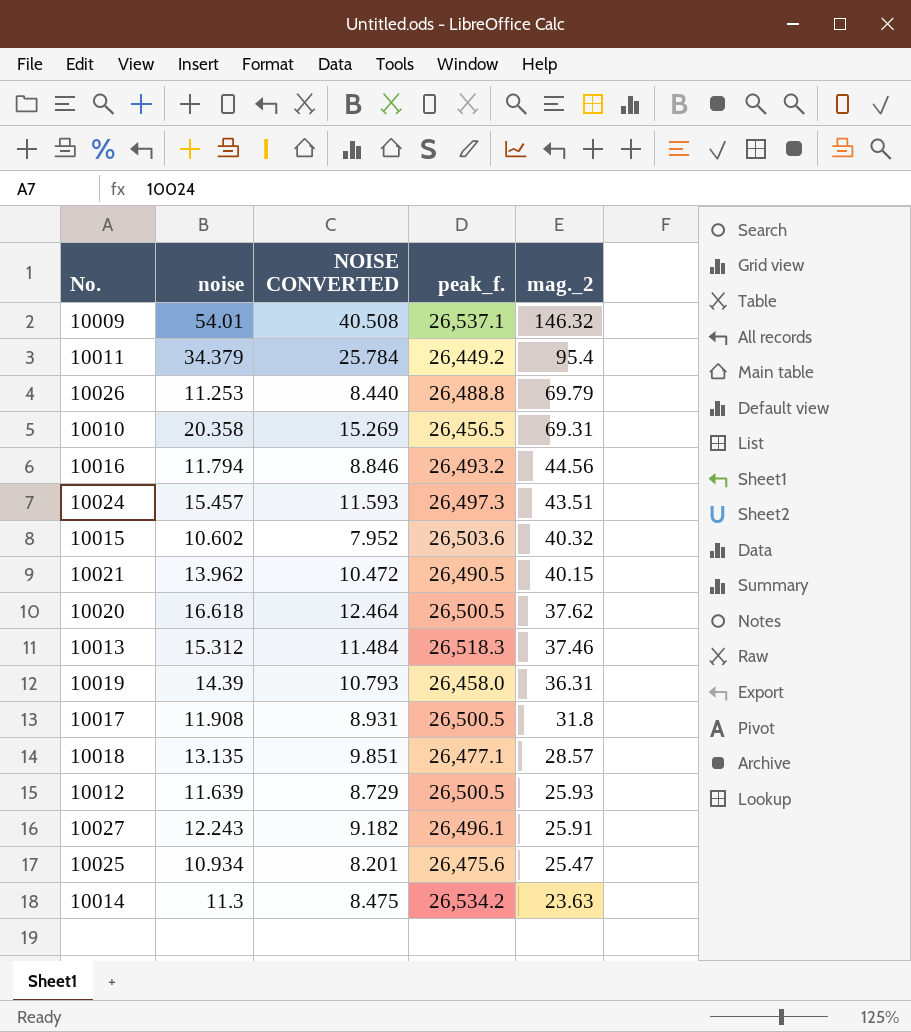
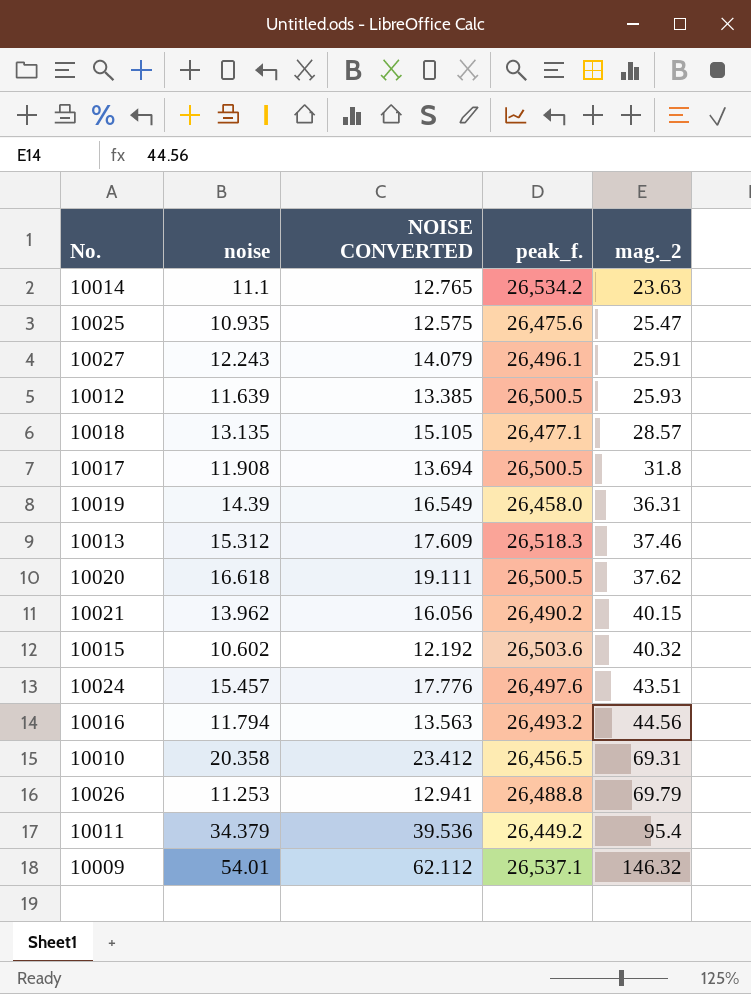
row order: mag._2 descending -> mag._2 ascending
column NOISE CONVERTED | formula: [noise] * 0.75 -> [noise] * 1.15
10014 | noise: 11.3 -> 11.1
10025 | noise: 10.934 -> 10.935
10021 | peak_f.: 26,490.5 -> 26,490.2
10024 | peak_f.: 26,497.3 -> 26,497.6

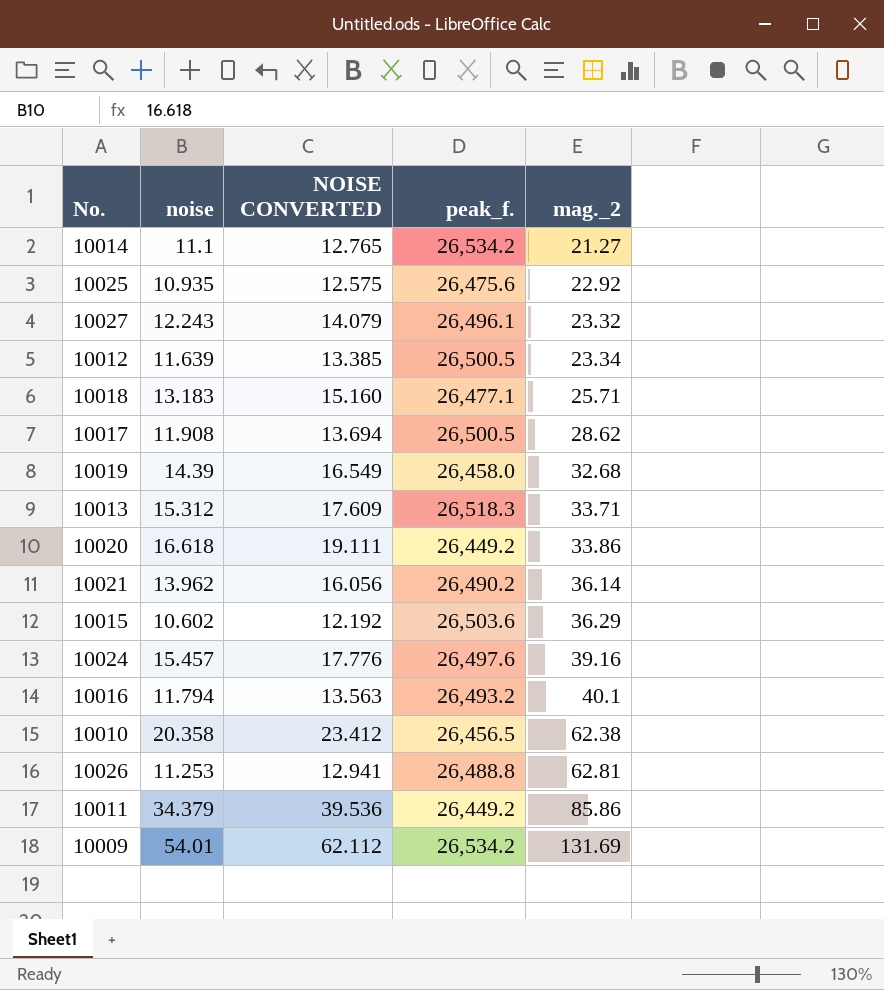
10014 | mag._2: 23.63 -> 21.27
10025 | mag._2: 25.47 -> 22.92
10027 | mag._2: 25.91 -> 23.32
10012 | mag._2: 25.93 -> 23.34
10018 | noise: 13.135 -> 13.183
10018 | NOISE CONVERTED: 15.105 -> 15.160
10018 | mag._2: 28.57 -> 25.71
10017 | mag._2: 31.8 -> 28.62
10019 | mag._2: 36.31 -> 32.68
10013 | mag._2: 37.46 -> 33.71
10020 | peak_f.: 26,500.5 -> 26,449.2
10020 | mag._2: 37.62 -> 33.86
10021 | mag._2: 40.15 -> 36.14
10015 | mag._2: 40.32 -> 36.29
10024 | mag._2: 43.51 -> 39.16
10016 | mag._2: 44.56 -> 40.1
10010 | mag._2: 69.31 -> 62.38
10026 | mag._2: 69.79 -> 62.81
10011 | mag._2: 95.4 -> 85.86
10009 | peak_f.: 26,537.1 -> 26,534.2
10009 | mag._2: 146.32 -> 131.69

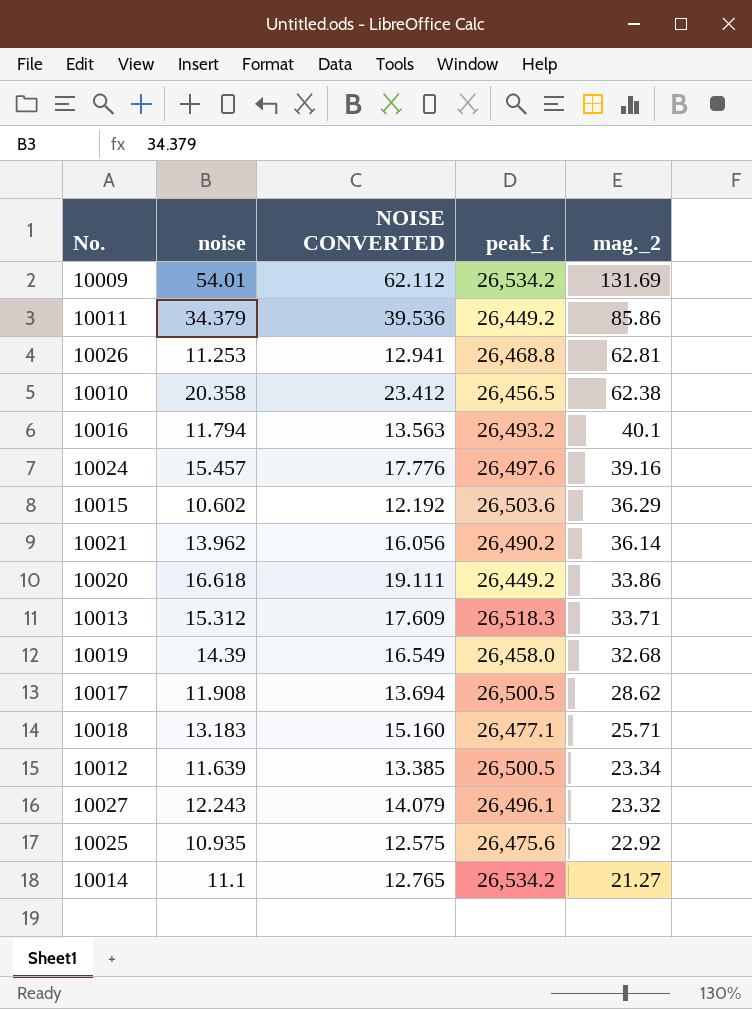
row order: mag._2 ascending -> mag._2 descending
10026 | peak_f.: 26,488.8 -> 26,468.8

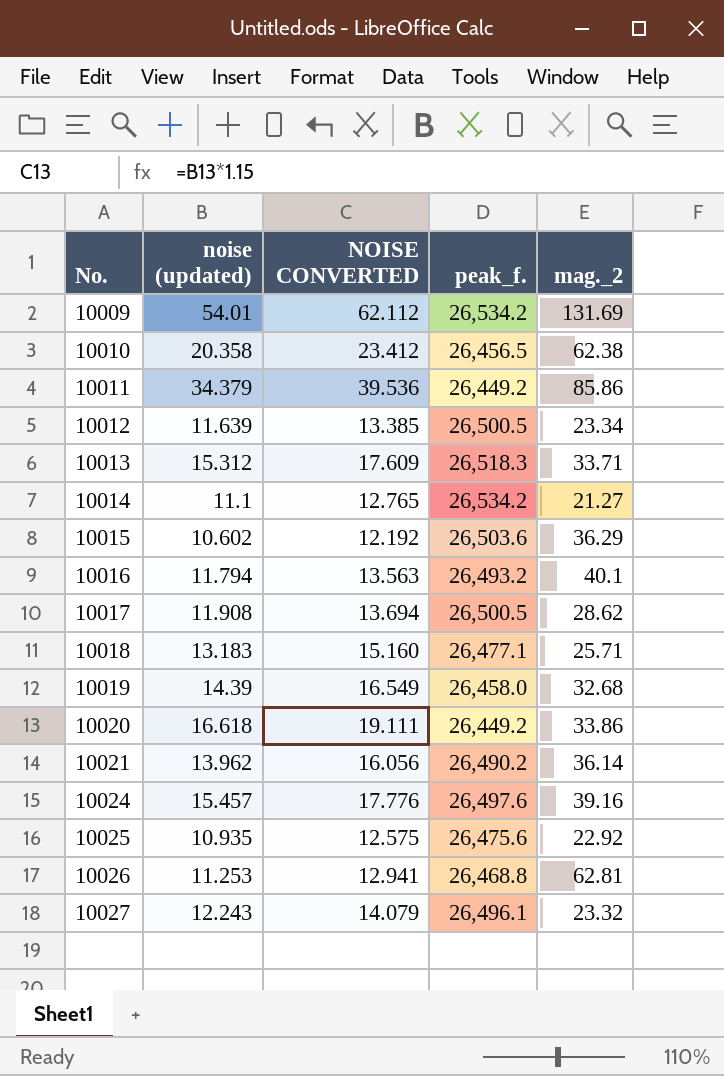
row order: mag._2 descending -> No. ascending
column name: noise -> noise (updated)

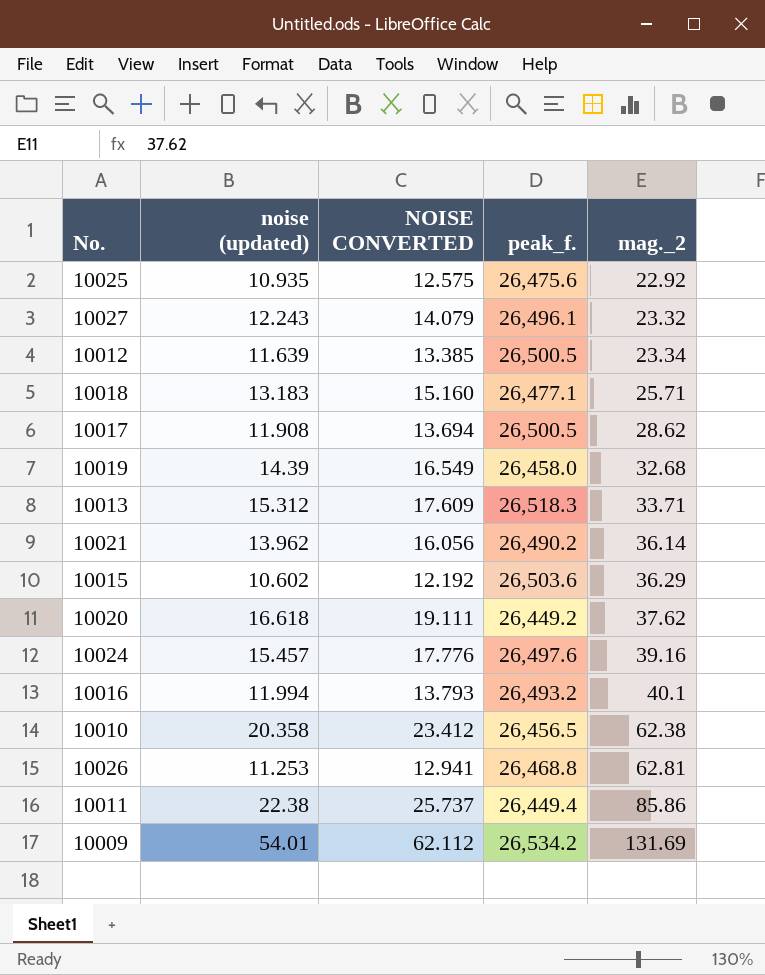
row order: No. ascending -> mag._2 ascending
row 10014: 11.1 | 12.765 | 26,534.2 | 21.27 -> none
10020 | mag._2: 33.86 -> 37.62
10016 | noise (updated): 11.794 -> 11.994
10016 | NOISE CONVERTED: 13.563 -> 13.793
10011 | noise (updated): 34.379 -> 22.38
10011 | NOISE CONVERTED: 39.536 -> 25.737
10011 | peak_f.: 26,449.2 -> 26,449.4

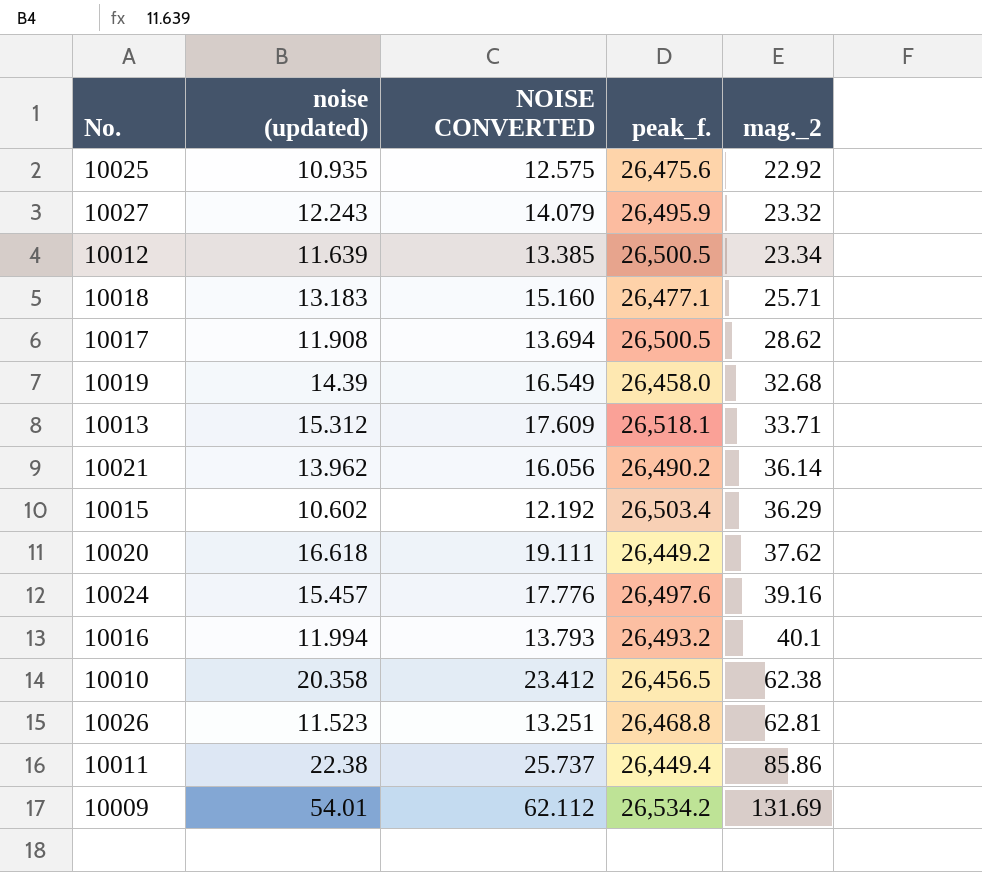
10027 | peak_f.: 26,496.1 -> 26,495.9
10013 | peak_f.: 26,518.3 -> 26,518.1
10015 | peak_f.: 26,503.6 -> 26,503.4
10026 | noise (updated): 11.253 -> 11.523
10026 | NOISE CONVERTED: 12.941 -> 13.251

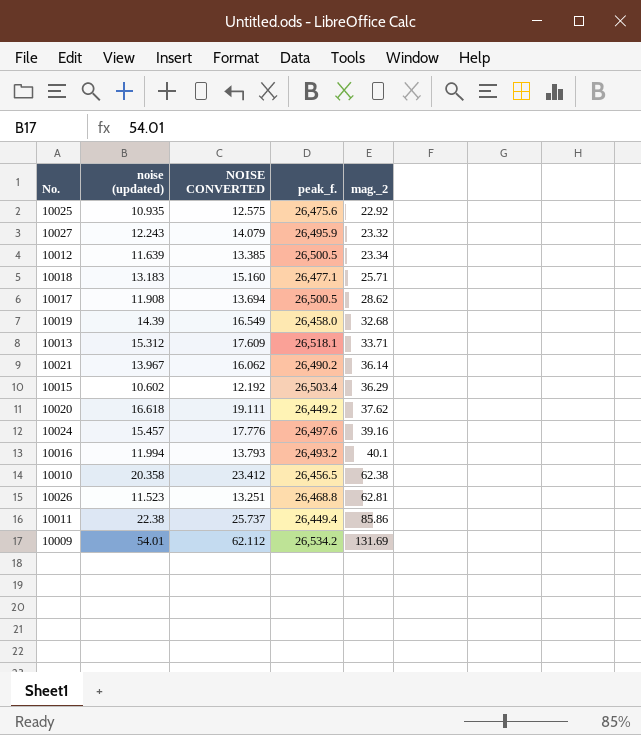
10021 | noise (updated): 13.962 -> 13.967
10021 | NOISE CONVERTED: 16.056 -> 16.062

